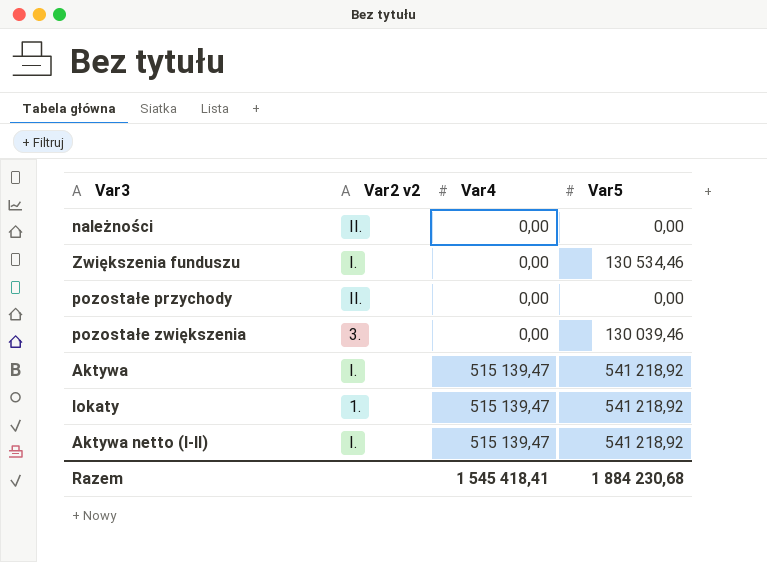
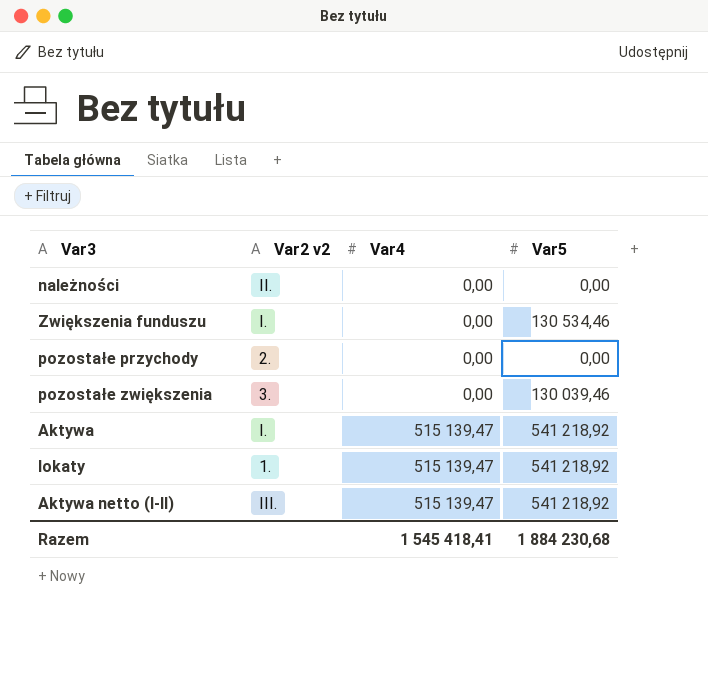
pozostałe przychody | Var2 v2: II. -> 2.
Aktywa netto (I-II) | Var2 v2: I. -> III.

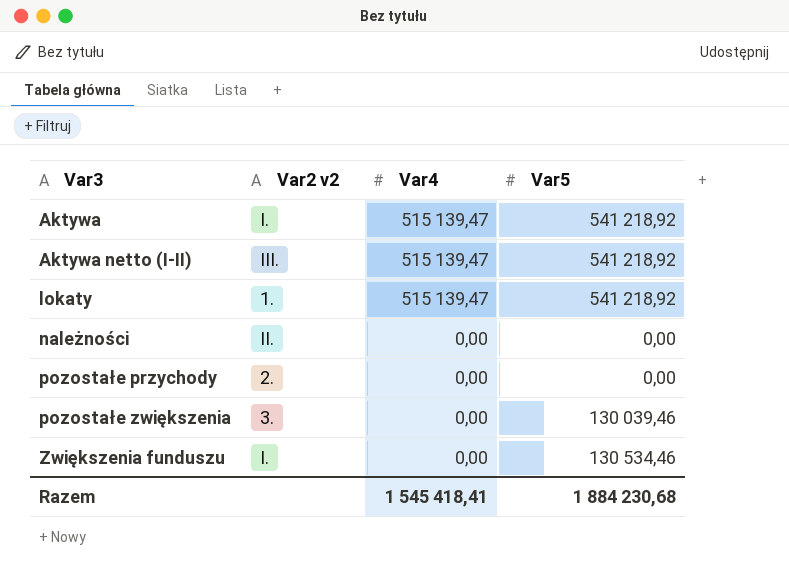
row order: Var4 ascending -> Var3 ascending

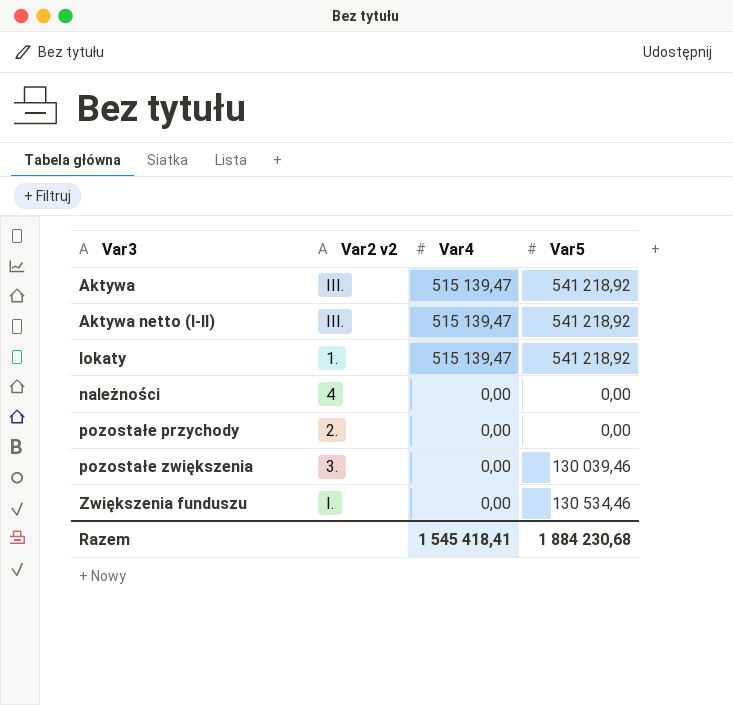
Aktywa | Var2 v2: I. -> III.
należności | Var2 v2: II. -> 4

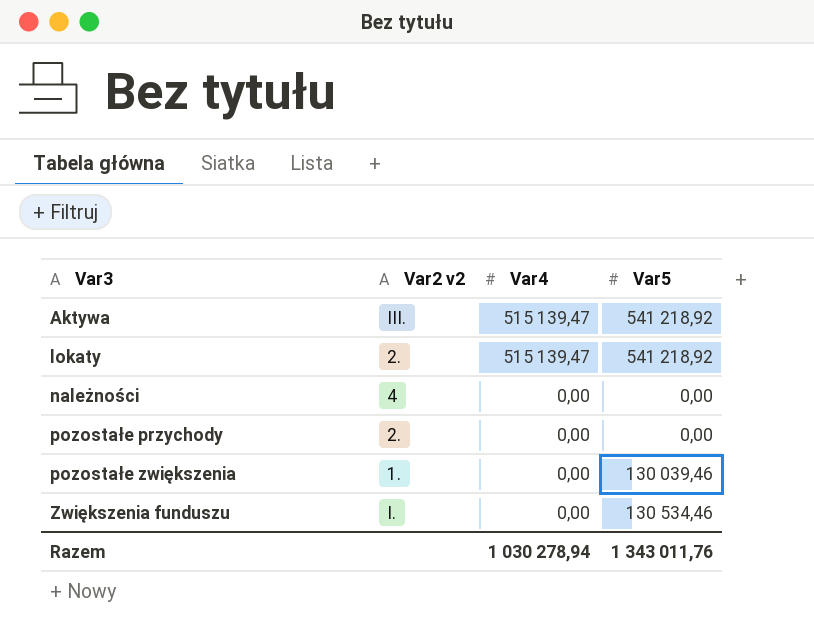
row Aktywa netto (I-II): III. | 515 139,47 | 541 218,92 -> none
lokaty | Var2 v2: 1. -> 2.
pozostałe zwiększenia | Var2 v2: 3. -> 1.
Razem | Var4: 1 545 418,41 -> 1 030 278,94
Razem | Var5: 1 884 230,68 -> 1 343 011,76

